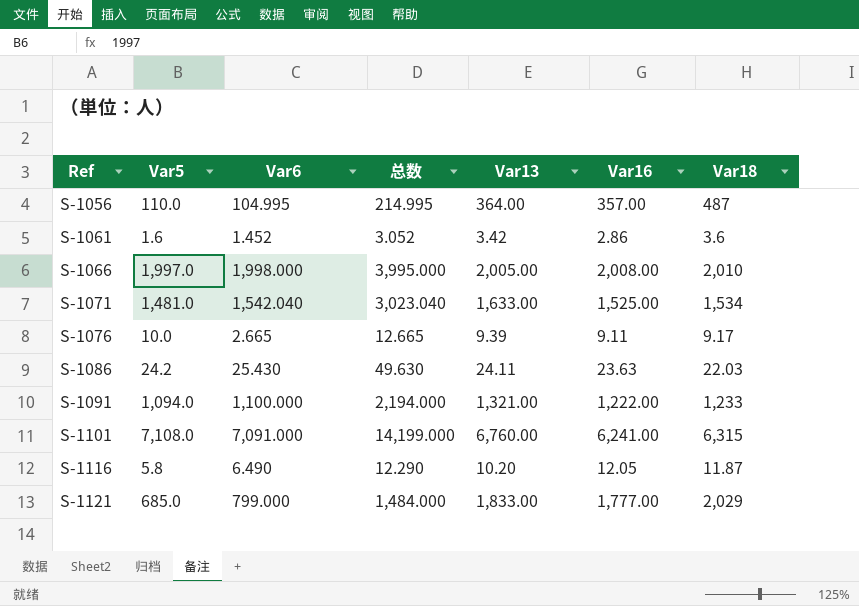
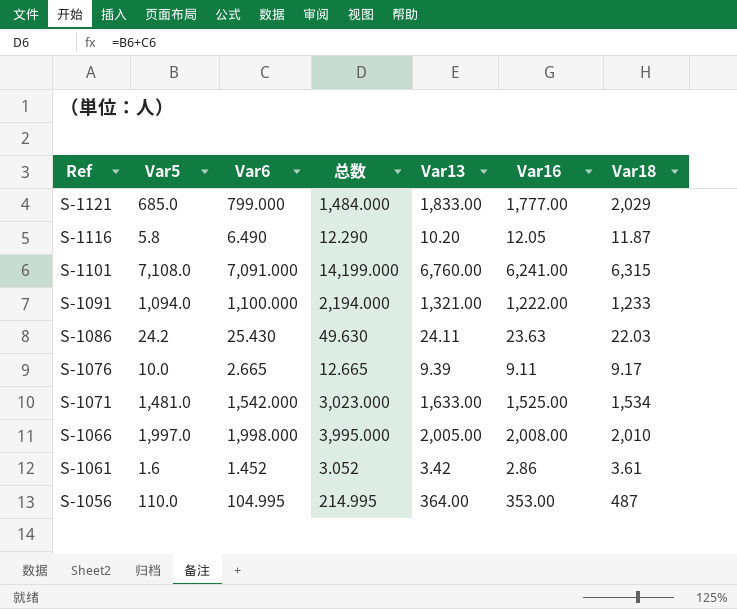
row order: Ref ascending -> Ref descending
S-1071 | Var6: 1,542.040 -> 1,542.000
S-1071 | 总数: 3,023.040 -> 3,023.000
S-1061 | Var18: 3.6 -> 3.61
S-1056 | Var16: 357.00 -> 353.00

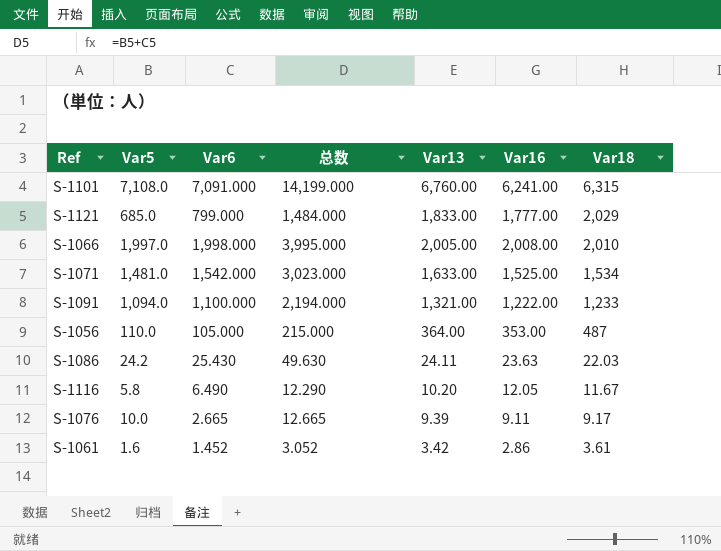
row order: Ref descending -> Var18 descending
S-1056 | Var6: 104.995 -> 105.000
S-1056 | 总数: 214.995 -> 215.000
S-1116 | Var18: 11.87 -> 11.67

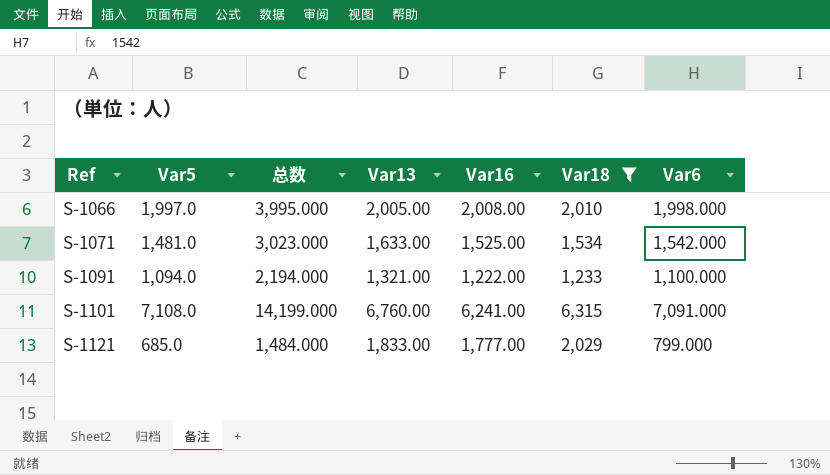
filter: none -> Var18 >= 1,233
row order: Var18 descending -> Ref ascending
column Var6 | position: 3 -> 7

